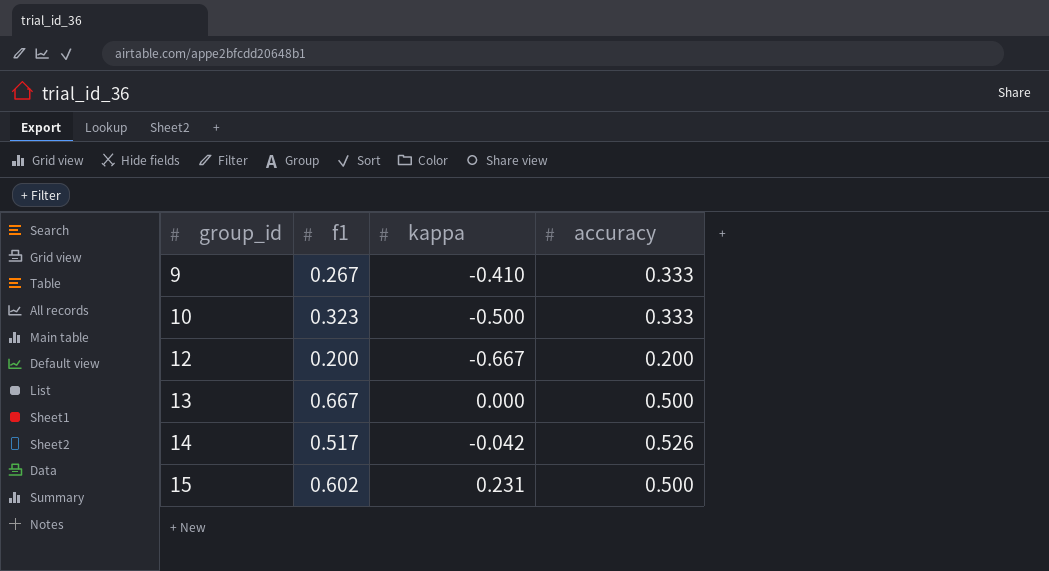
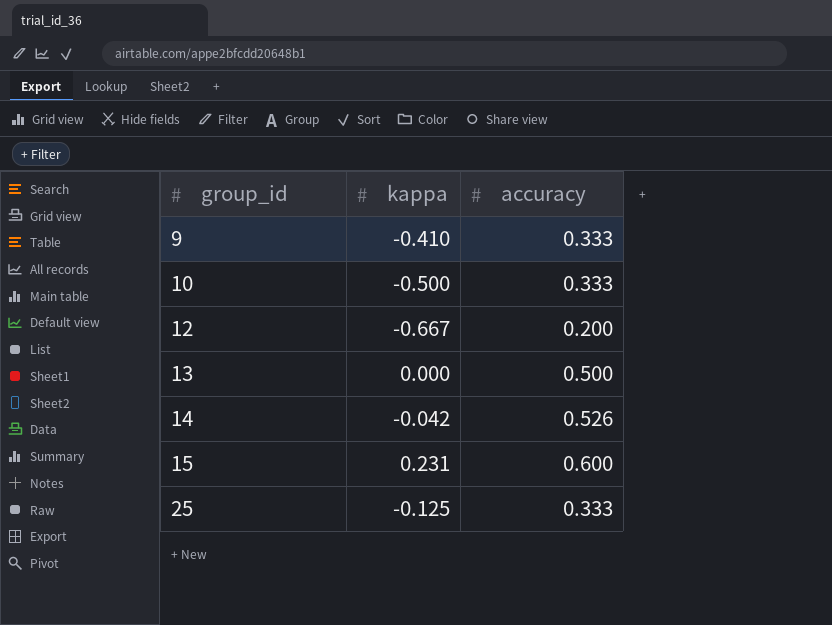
column f1 | position: 2 -> none
15 | accuracy: 0.500 -> 0.600
row 25: none -> -0.125 | 0.333

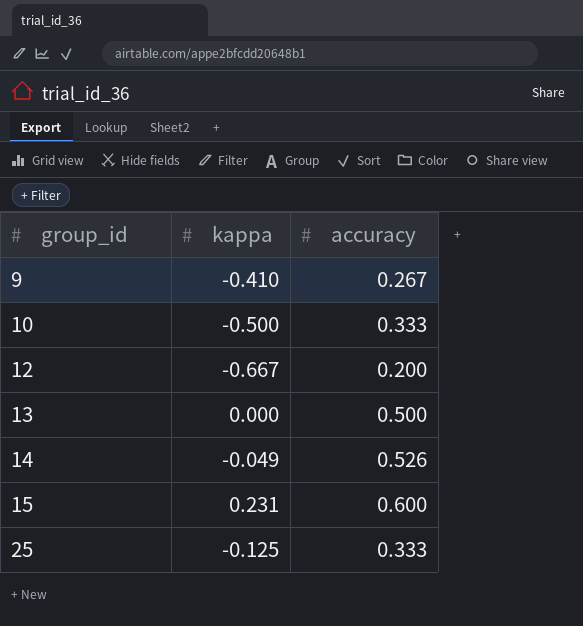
9 | accuracy: 0.333 -> 0.267
14 | kappa: -0.042 -> -0.049

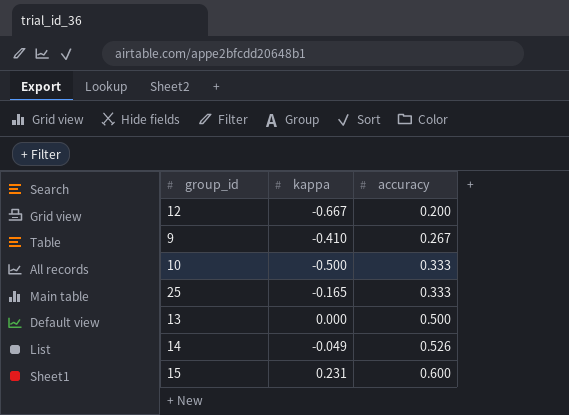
row order: group_id ascending -> accuracy ascending
25 | kappa: -0.125 -> -0.165

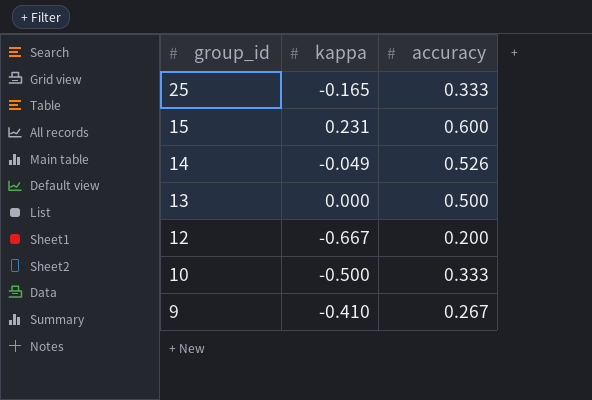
row order: accuracy ascending -> group_id descending

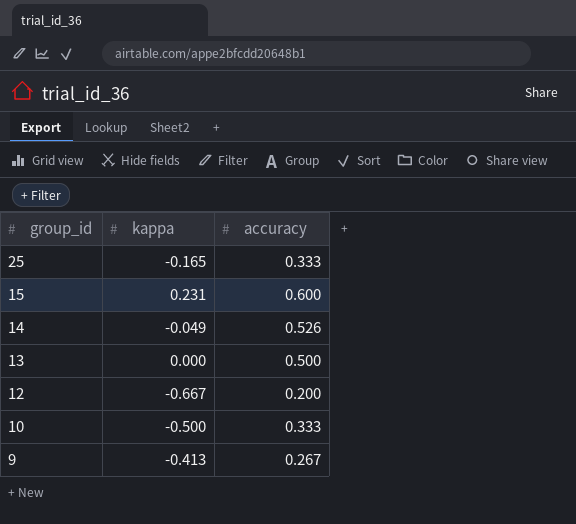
9 | kappa: -0.410 -> -0.413

